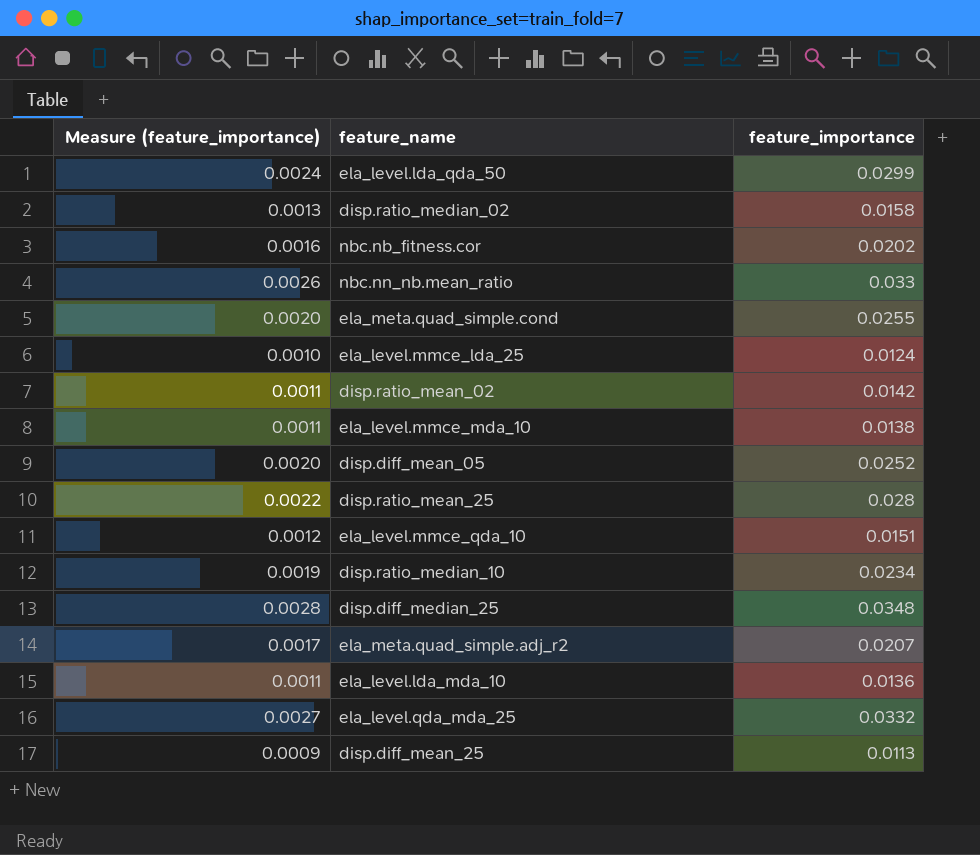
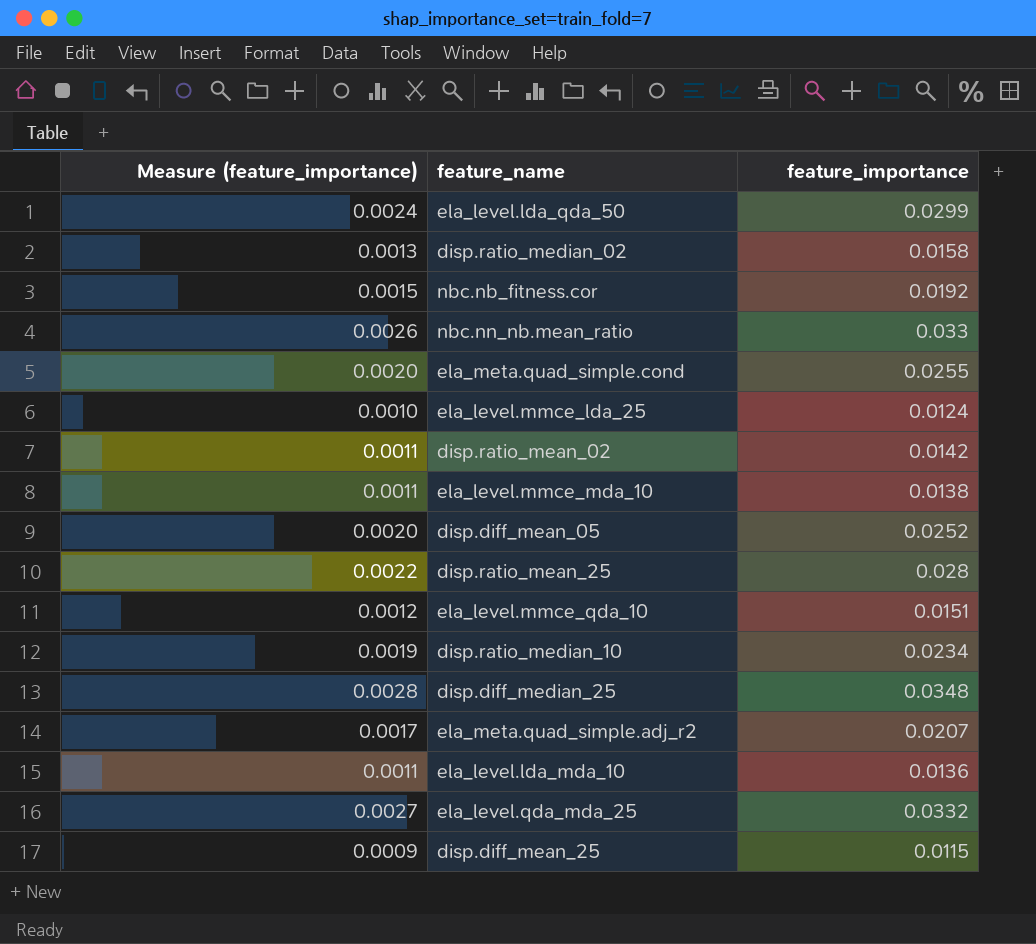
nbc.nb_fitness.cor | Measure (feature_importance): 0.0016 -> 0.0015
nbc.nb_fitness.cor | feature_importance: 0.0202 -> 0.0192
disp.diff_mean_25 | feature_importance: 0.0113 -> 0.0115

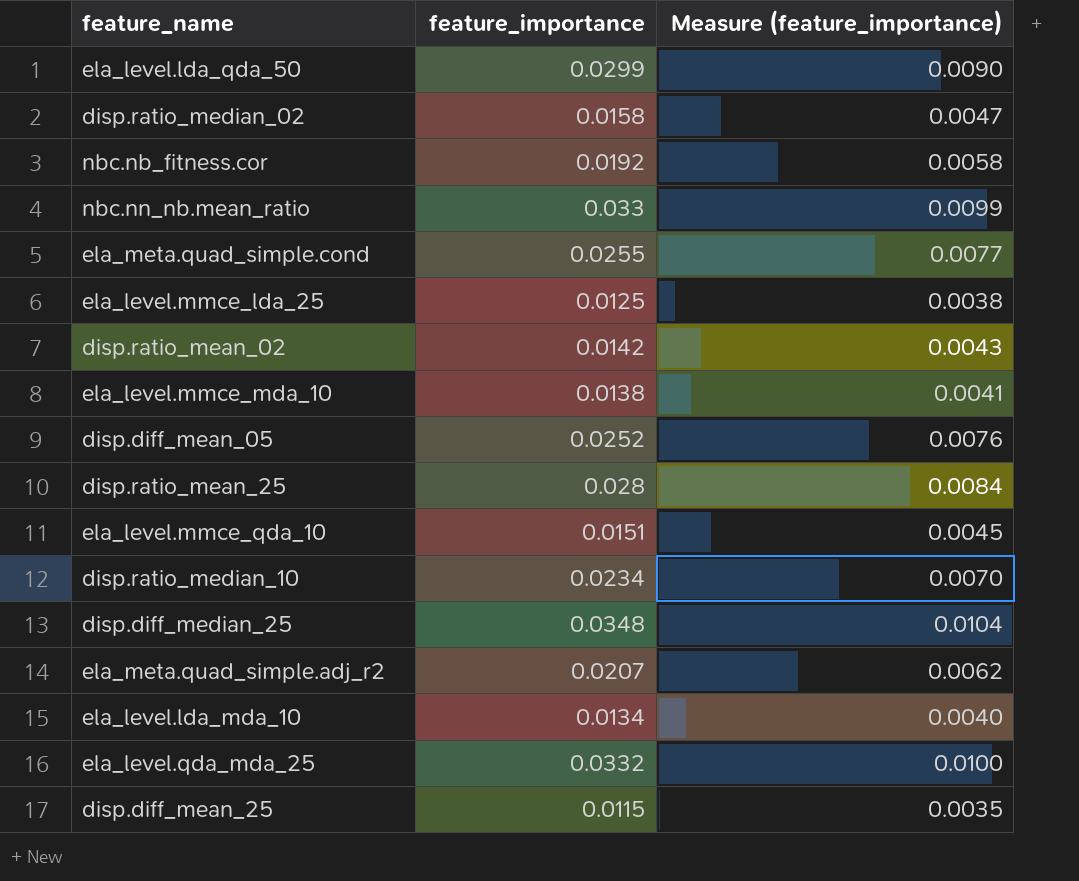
column Measure (feature_importance) | formula: [feature_importance] * 0.08 -> [feature_importance] * 0.3
column Measure (feature_importance) | position: 1 -> 3
ela_level.mmce_lda_25 | feature_importance: 0.0124 -> 0.0125
ela_level.lda_mda_10 | feature_importance: 0.0136 -> 0.0134

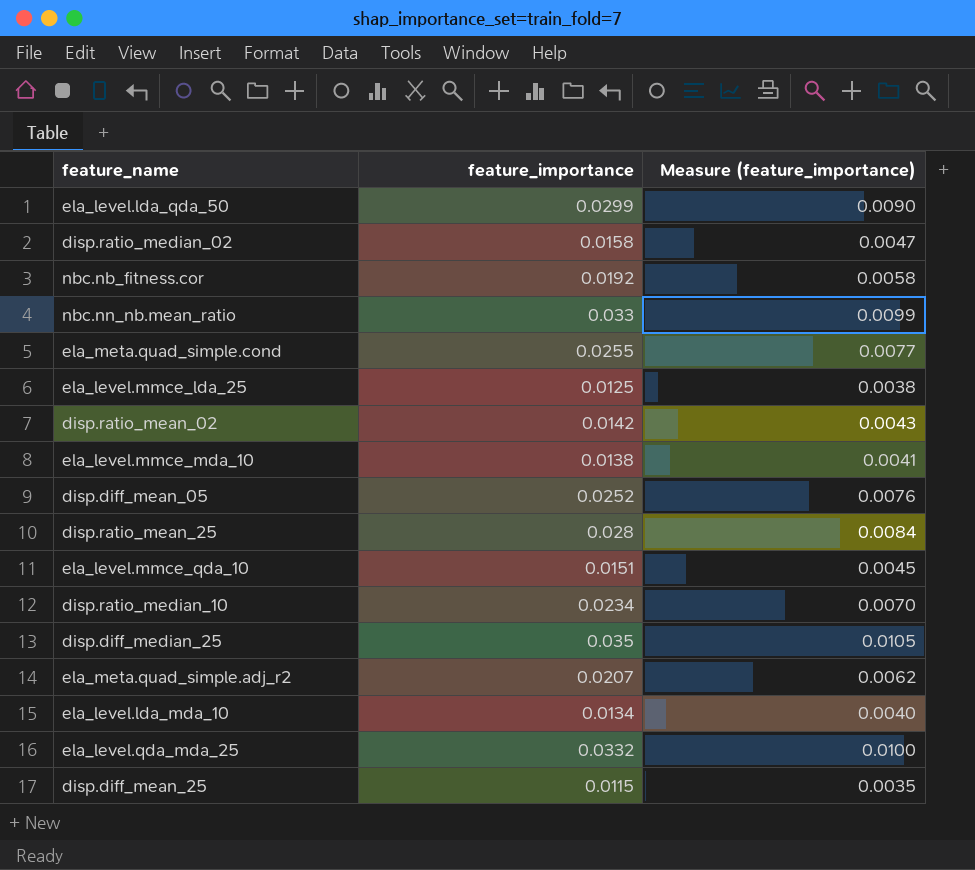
disp.diff_median_25 | feature_importance: 0.0348 -> 0.035
disp.diff_median_25 | Measure (feature_importance): 0.0104 -> 0.0105

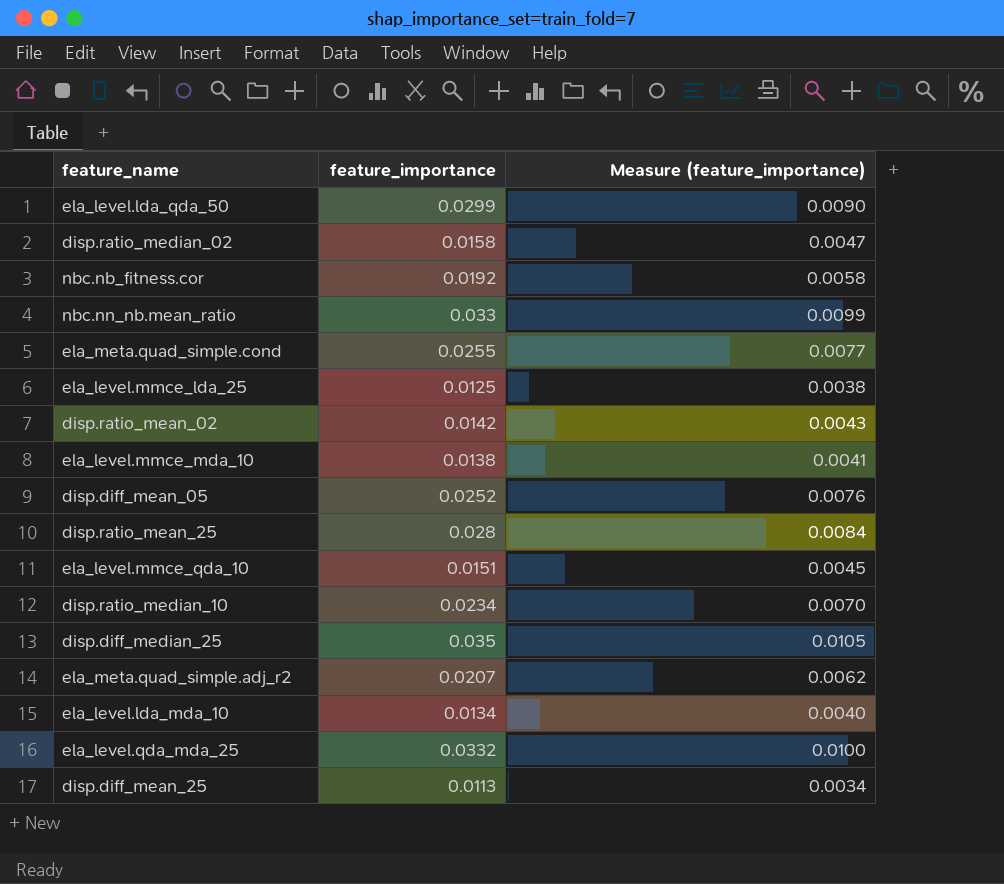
disp.diff_mean_25 | feature_importance: 0.0115 -> 0.0113
disp.diff_mean_25 | Measure (feature_importance): 0.0035 -> 0.0034

